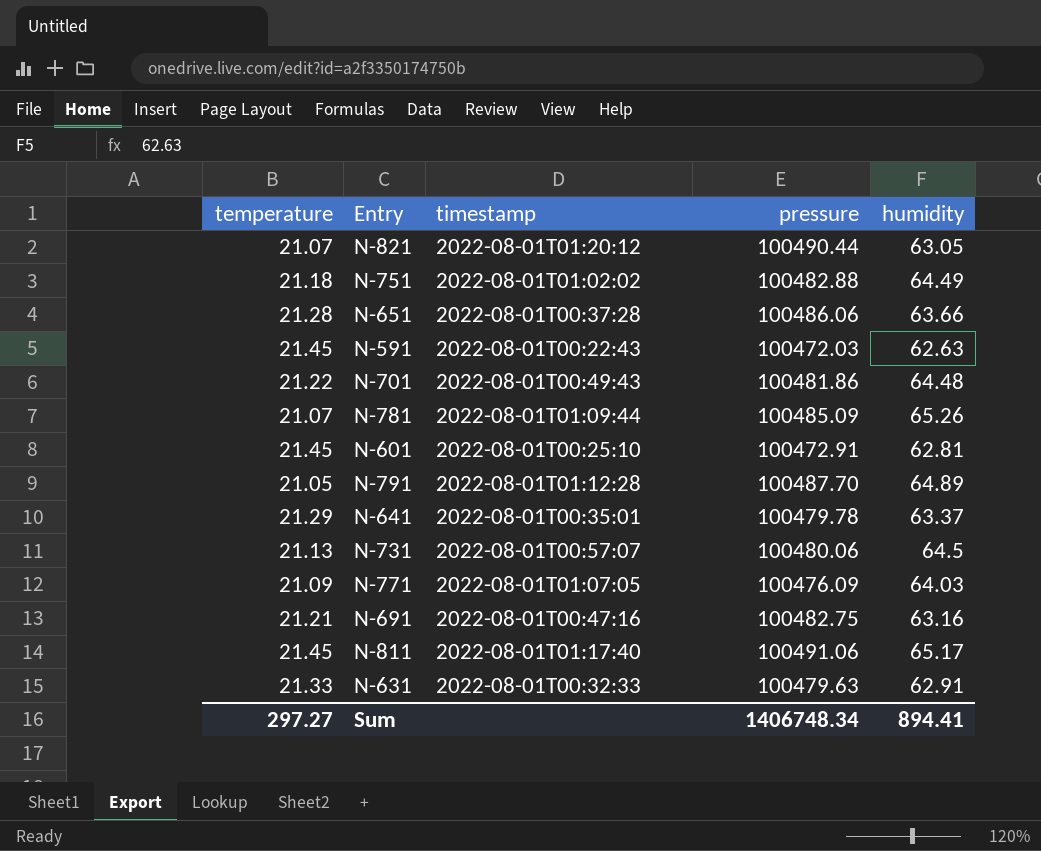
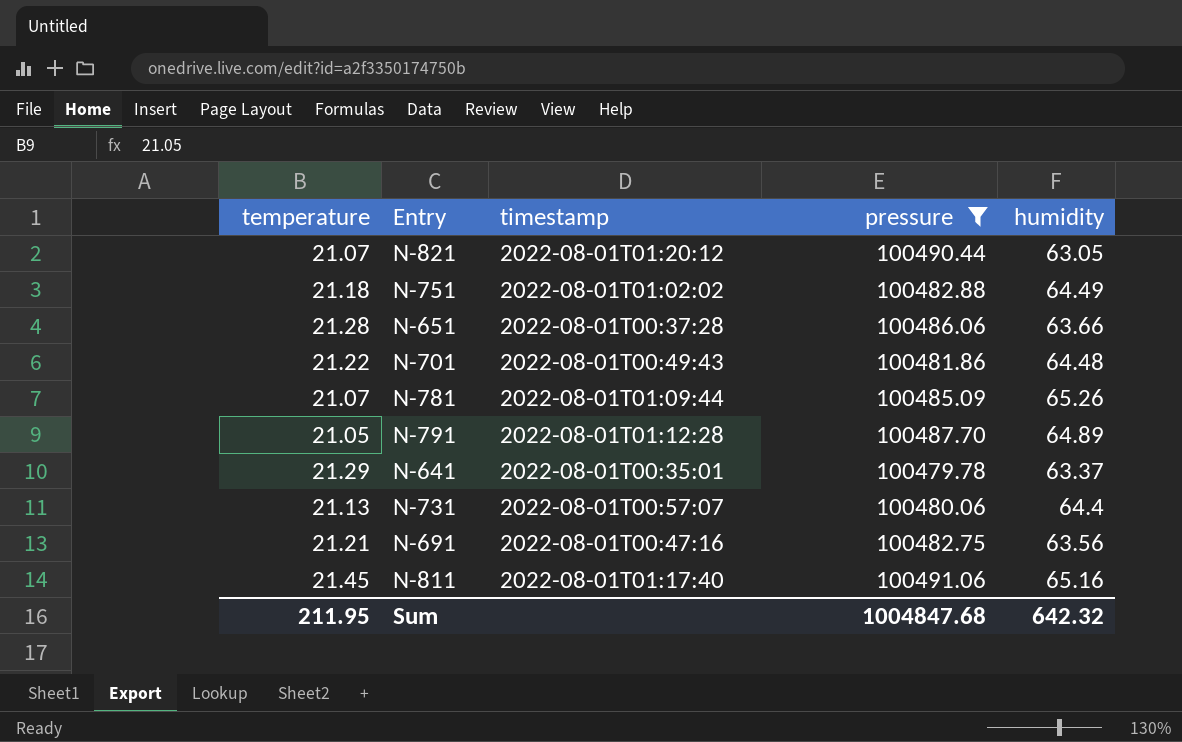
filter: none -> pressure >= 100479.78
N-731 | humidity: 64.5 -> 64.4
N-691 | humidity: 63.16 -> 63.56
N-811 | humidity: 65.17 -> 65.16
Sum | temperature: 297.27 -> 211.95
Sum | pressure: 1406748.34 -> 1004847.68
Sum | humidity: 894.41 -> 642.32

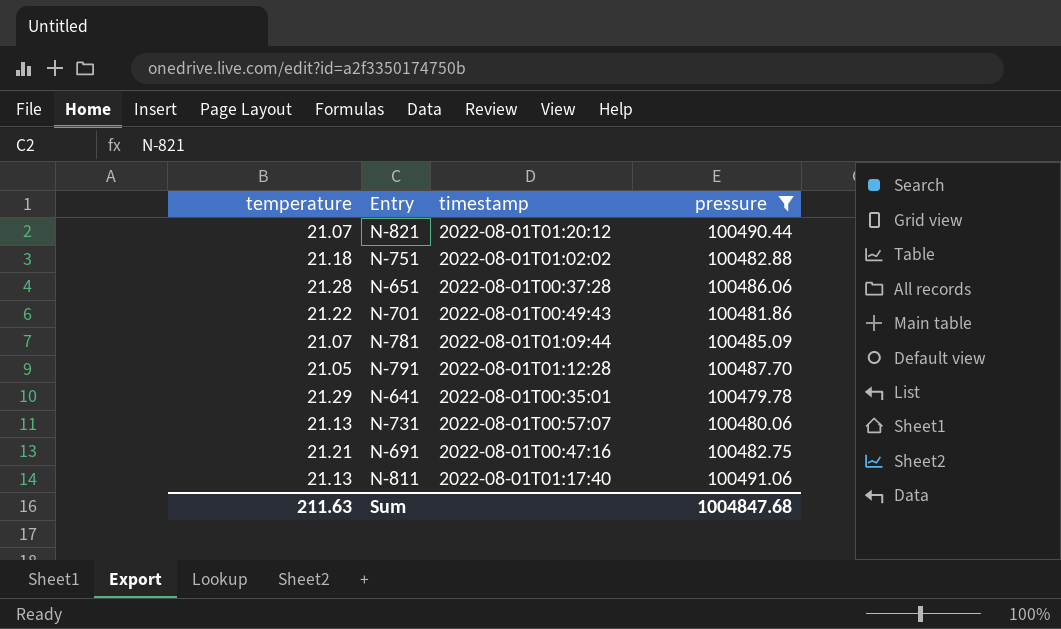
column humidity | position: 5 -> none
N-811 | temperature: 21.45 -> 21.13
Sum | temperature: 211.95 -> 211.63

